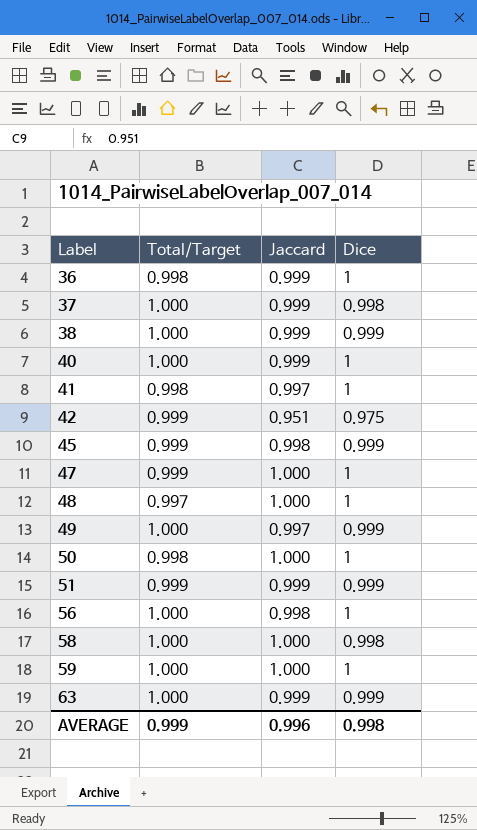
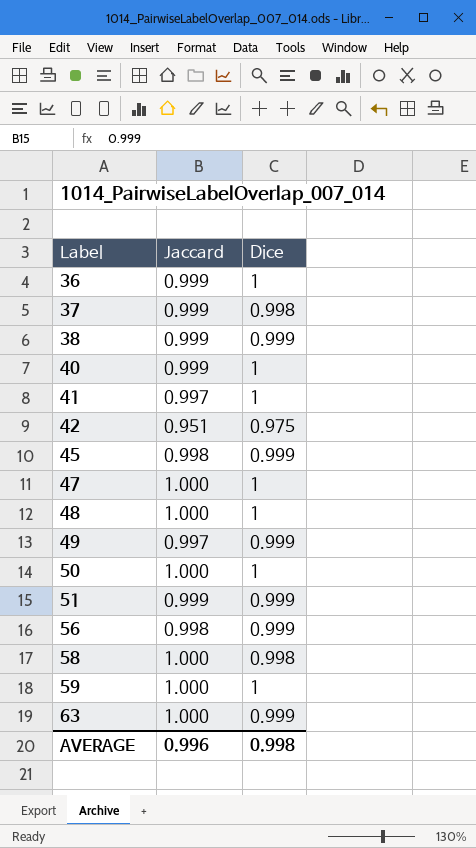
column Total/Target | position: 2 -> none
56 | Dice: 1 -> 0.999
63 | Jaccard: 0.999 -> 1.000

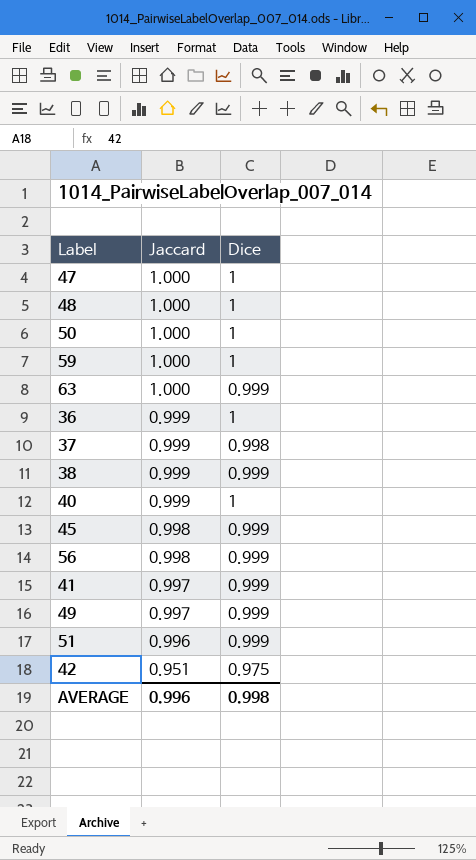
row order: Label ascending -> Jaccard descending
row 58: 1.000 | 0.998 -> none
41 | Dice: 1 -> 0.999
51 | Jaccard: 0.999 -> 0.996

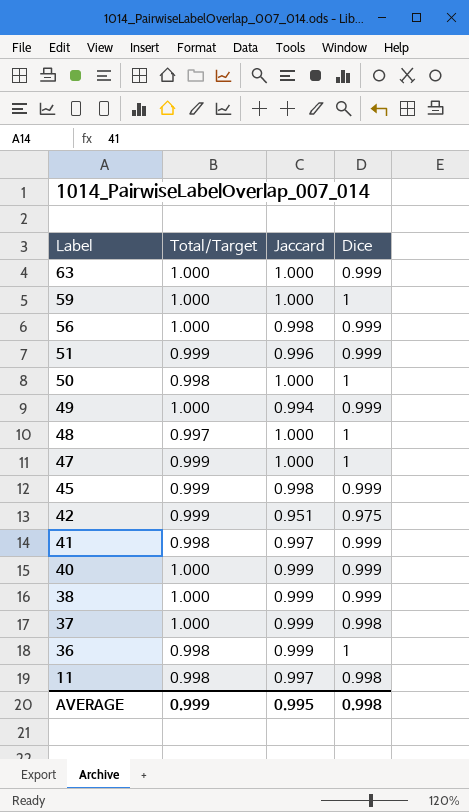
row order: Jaccard descending -> Label descending
column Total/Target | position: none -> 2
49 | Jaccard: 0.997 -> 0.994
40 | Dice: 1 -> 0.999
row 11: none -> 0.998 | 0.997 | 0.998
AVERAGE | Jaccard: 0.996 -> 0.995

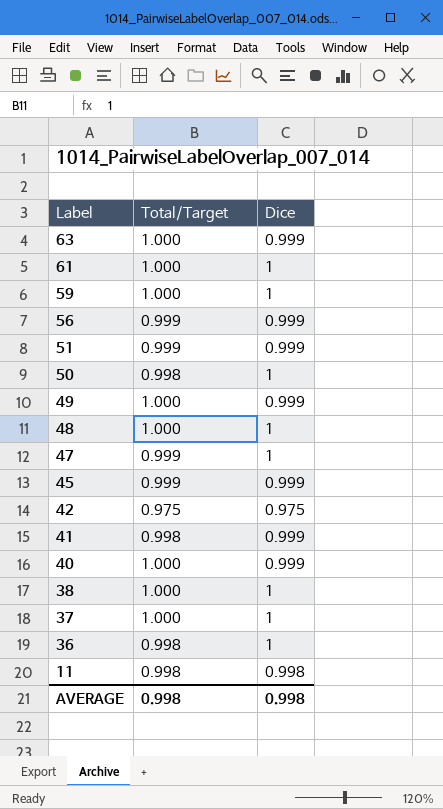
column Jaccard | position: 3 -> none
row 61: none -> 1.000 | 1
56 | Total/Target: 1.000 -> 0.999
48 | Total/Target: 0.997 -> 1.000
42 | Total/Target: 0.999 -> 0.975
38 | Dice: 0.999 -> 1
37 | Dice: 0.998 -> 1
AVERAGE | Total/Target: 0.999 -> 0.998

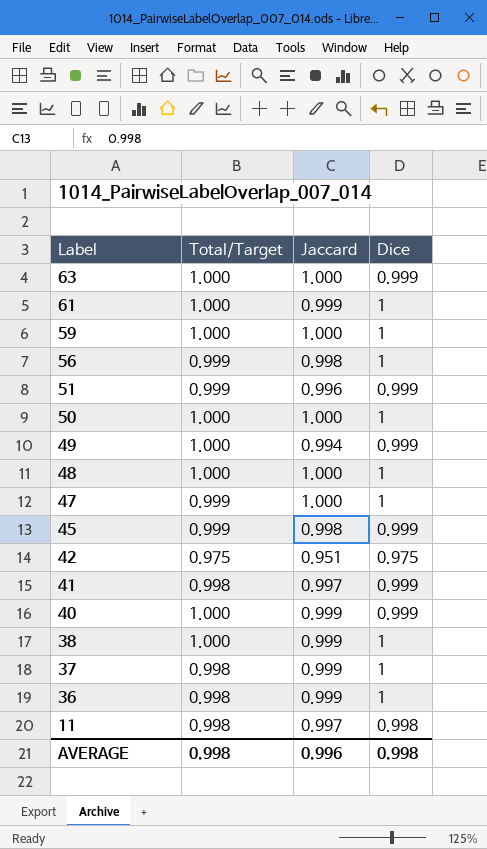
column Jaccard | position: none -> 3
56 | Dice: 0.999 -> 1
50 | Total/Target: 0.998 -> 1.000
37 | Total/Target: 1.000 -> 0.998

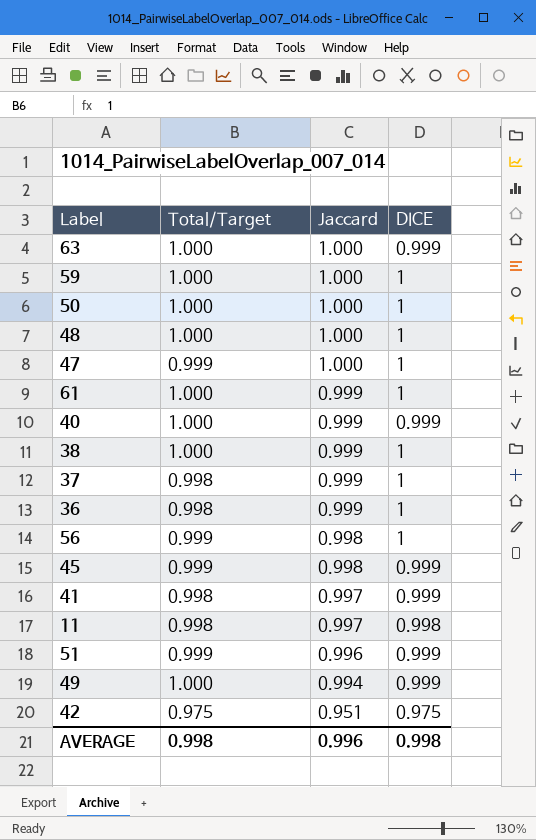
row order: Label descending -> Jaccard descending
column name: Dice -> DICE

